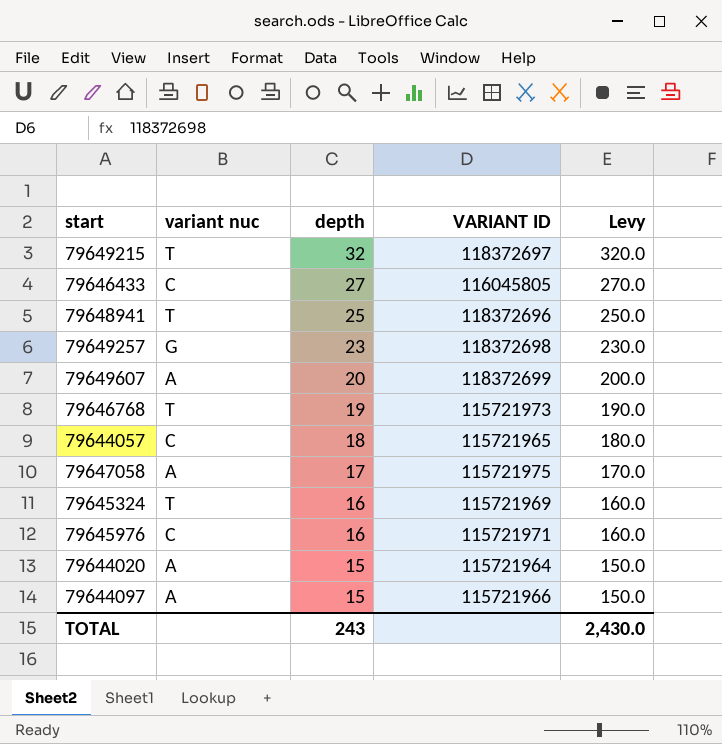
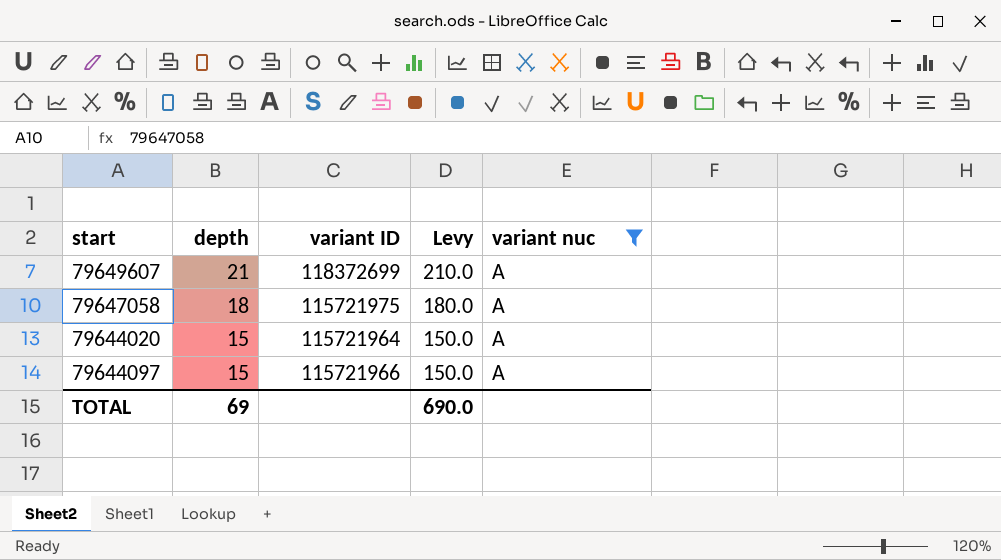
filter: none -> variant nuc = A
column name: VARIANT ID -> variant ID
column variant nuc | position: 2 -> 5
79649607 | depth: 20 -> 21
79649607 | Levy: 200.0 -> 210.0
79647058 | depth: 17 -> 18
79647058 | Levy: 170.0 -> 180.0
TOTAL | depth: 243 -> 69
TOTAL | Levy: 2,430.0 -> 690.0

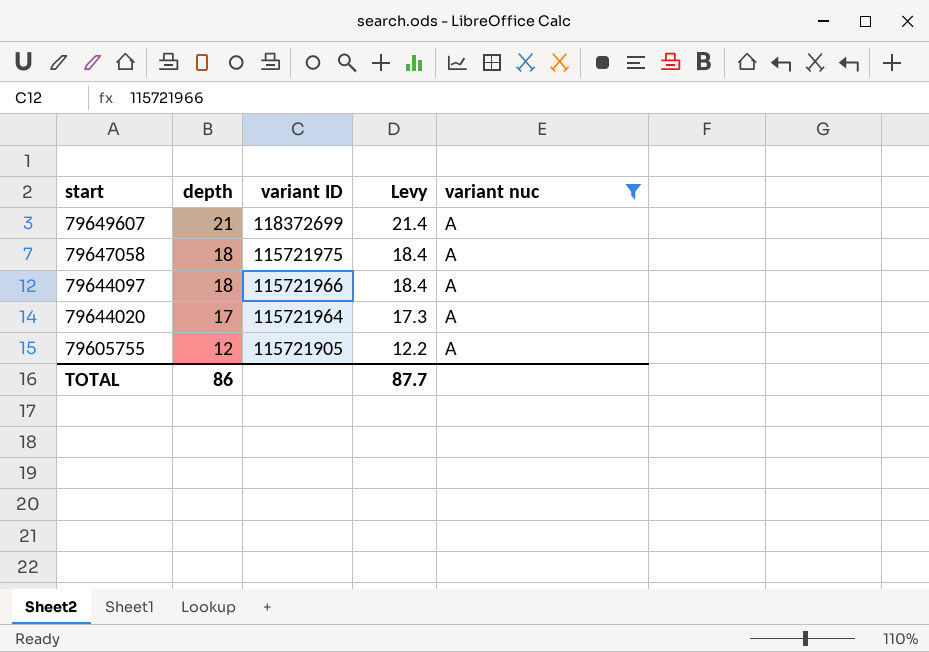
row order: depth descending -> start descending
column Levy | formula: [depth] * 10 -> [depth] * 1.02
79644097 | depth: 15 -> 18
79644020 | depth: 15 -> 17
row 79605755: none -> 12 | 115721905 | 12.2 | A
TOTAL | depth: 69 -> 86
TOTAL | Levy: 690.0 -> 87.7

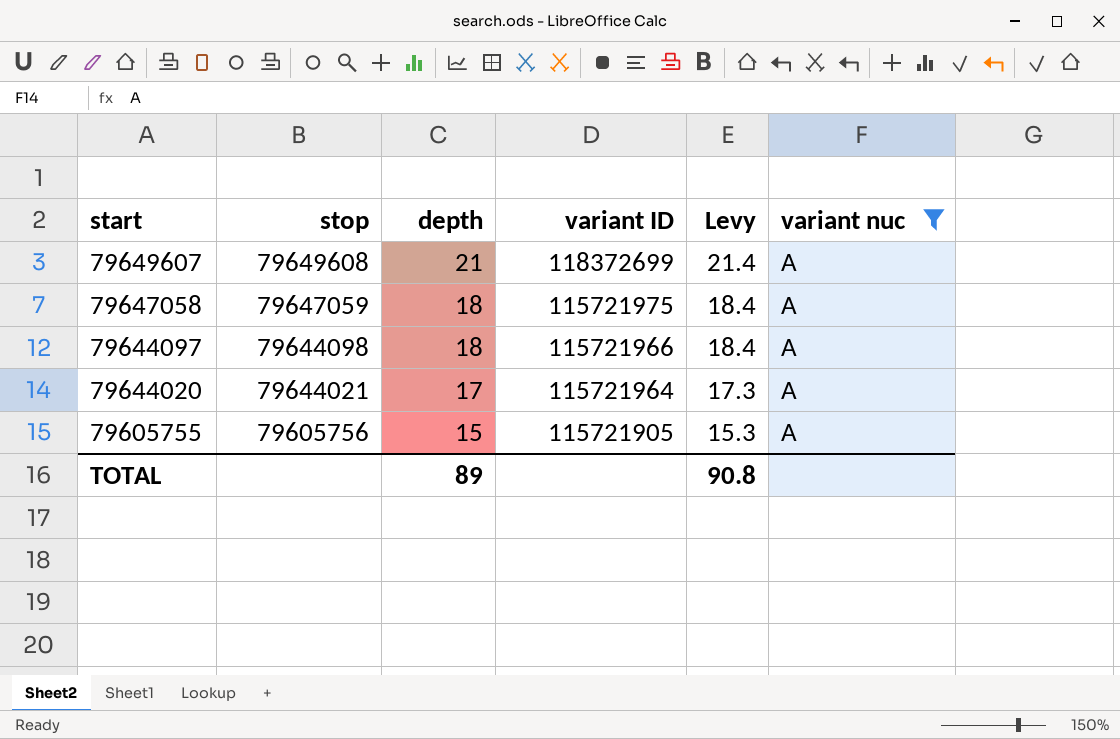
column stop | position: none -> 2
79605755 | depth: 12 -> 15
79605755 | Levy: 12.2 -> 15.3
TOTAL | depth: 86 -> 89
TOTAL | Levy: 87.7 -> 90.8

